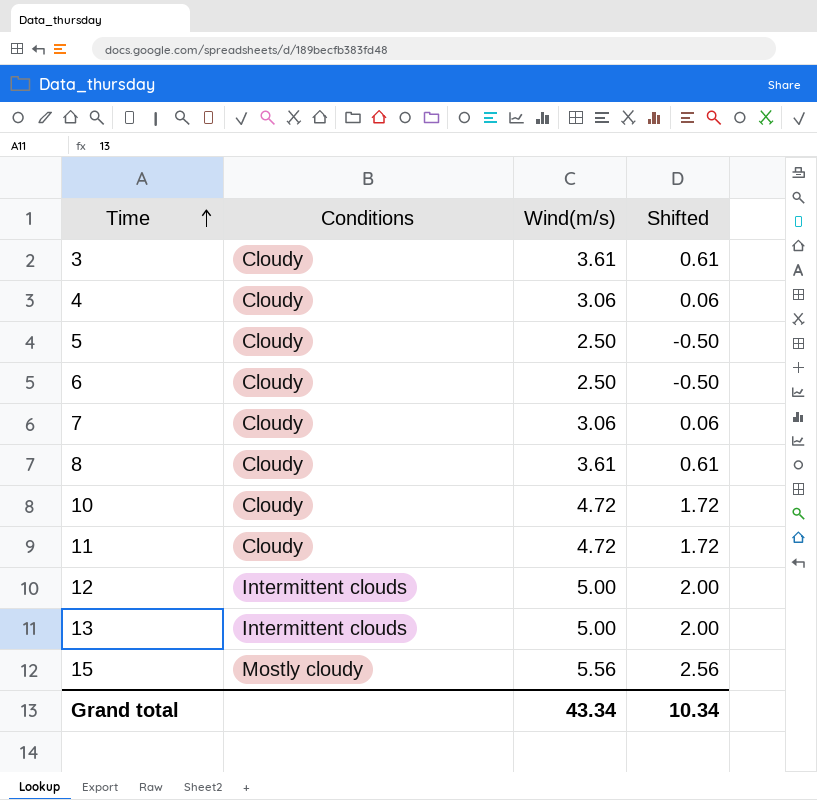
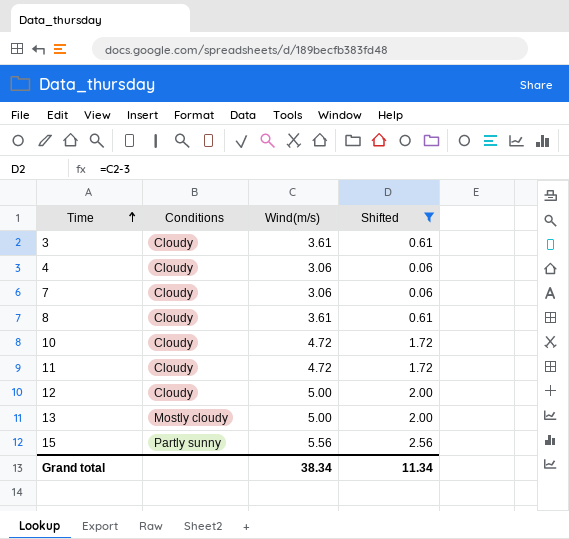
filter: none -> Shifted != -0.50
12 | Conditions: Intermittent clouds -> Cloudy
13 | Conditions: Intermittent clouds -> Mostly cloudy
15 | Conditions: Mostly cloudy -> Partly sunny
Grand total | Wind(m/s): 43.34 -> 38.34
Grand total | Shifted: 10.34 -> 11.34

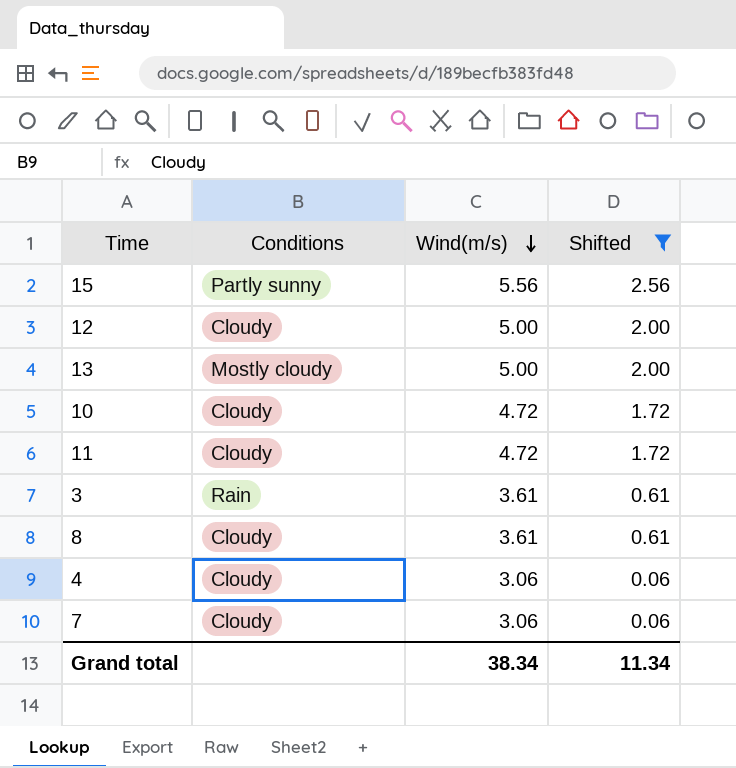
row order: Time ascending -> Wind(m/s) descending
3 | Conditions: Cloudy -> Rain

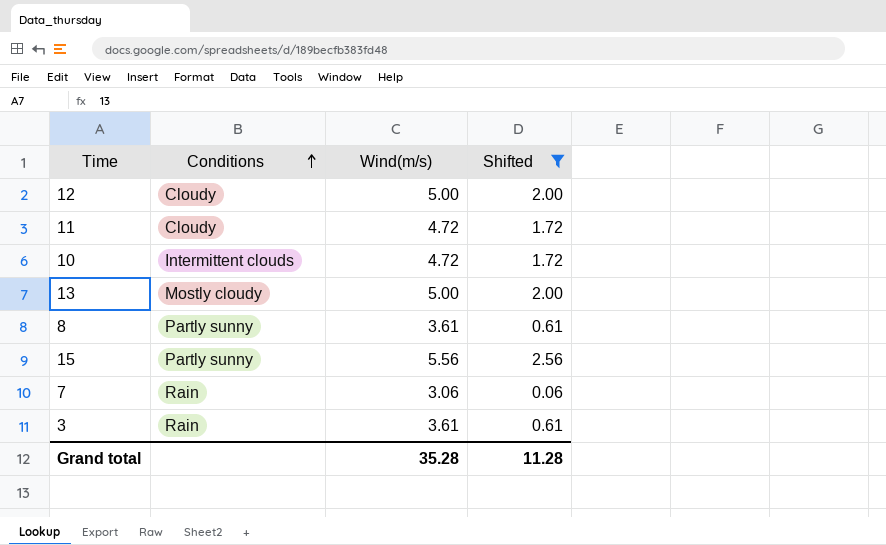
row order: Wind(m/s) descending -> Conditions ascending
row 4: Cloudy | 3.06 | 0.06 -> none
10 | Conditions: Cloudy -> Intermittent clouds
8 | Conditions: Cloudy -> Partly sunny
7 | Conditions: Cloudy -> Rain
Grand total | Wind(m/s): 38.34 -> 35.28
Grand total | Shifted: 11.34 -> 11.28

